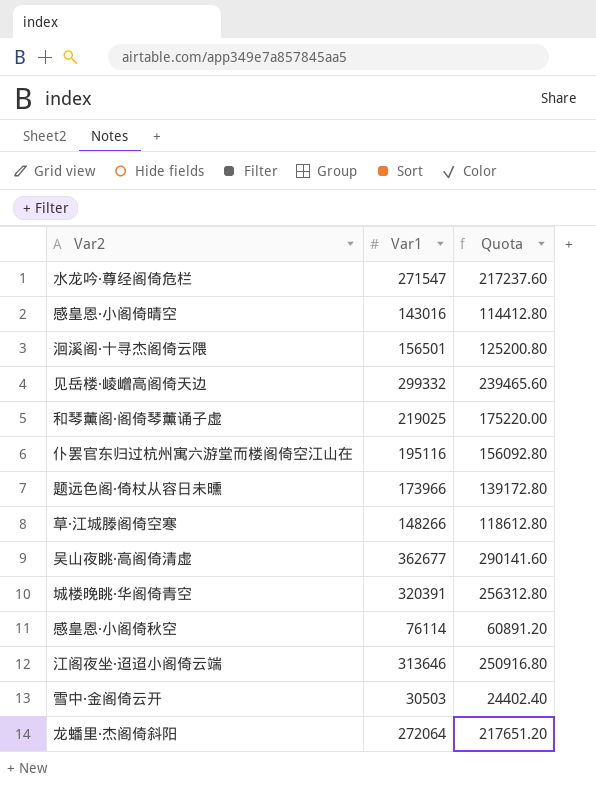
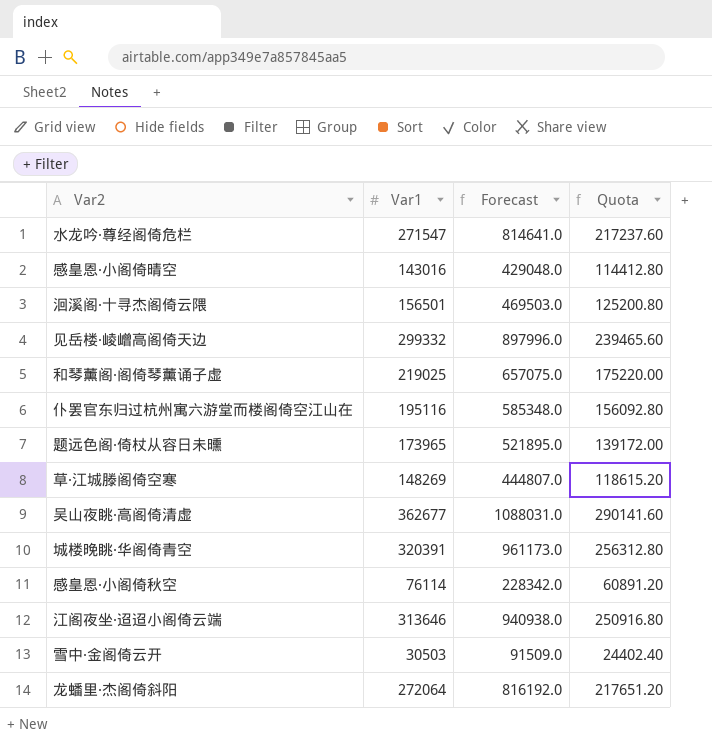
column Forecast | formula: none -> [Var1] * 3
题远色阁·倚杖从容日未曛 | Var1: 173966 -> 173965
题远色阁·倚杖从容日未曛 | Quota: 139172.80 -> 139172.00
草·江城滕阁倚空寒 | Var1: 148266 -> 148269
草·江城滕阁倚空寒 | Quota: 118612.80 -> 118615.20

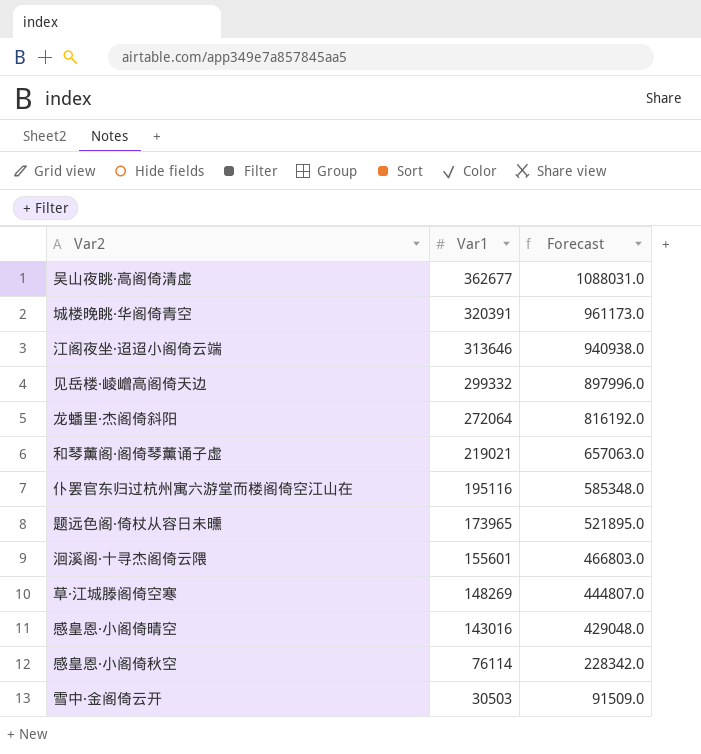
row order: none -> Var1 descending
column Quota | formula: [Var1] * 0.8 -> none
row 水龙吟·尊经阁倚危栏: 271547 | 814641.0 | 217237.60 -> none
和琴薰阁·阁倚琴薰诵子虚 | Var1: 219025 -> 219021
和琴薰阁·阁倚琴薰诵子虚 | Forecast: 657075.0 -> 657063.0
洄溪阁·十寻杰阁倚云隈 | Var1: 156501 -> 155601
洄溪阁·十寻杰阁倚云隈 | Forecast: 469503.0 -> 466803.0

